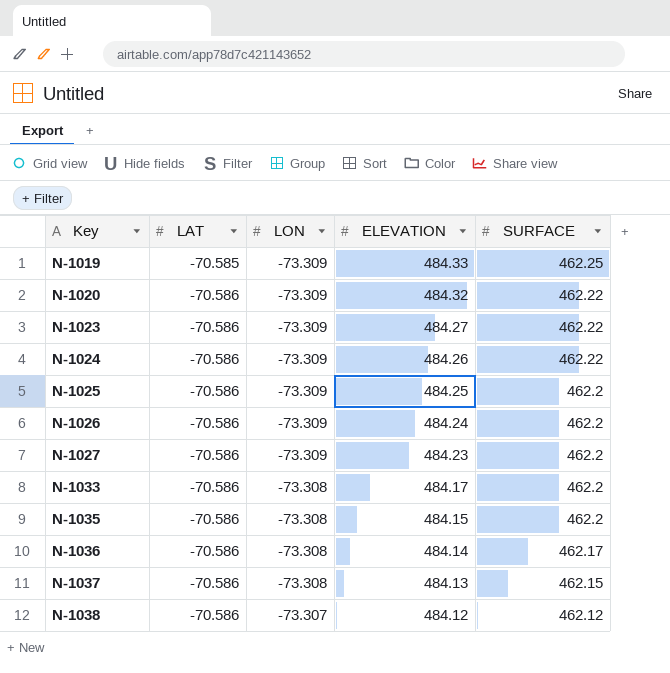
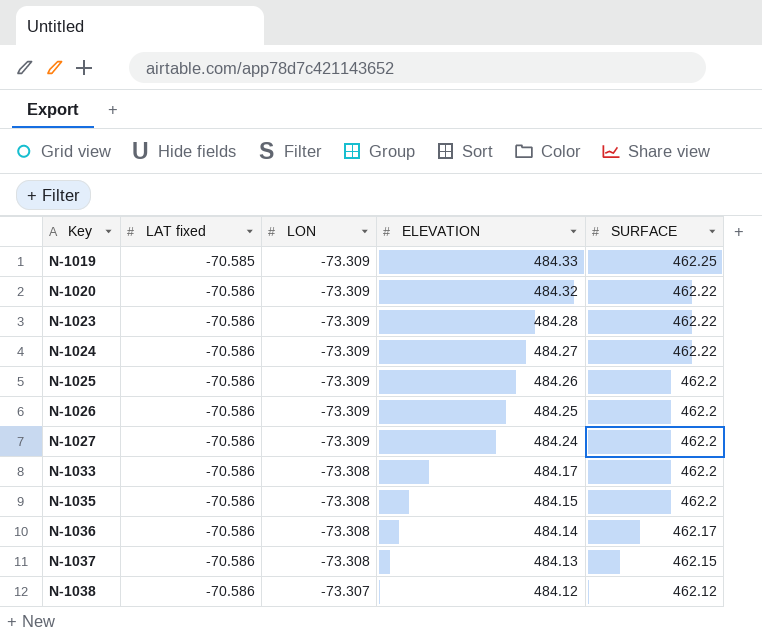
column name: LAT -> LAT fixed
N-1023 | ELEVATION: 484.27 -> 484.28
N-1024 | ELEVATION: 484.26 -> 484.27
N-1025 | ELEVATION: 484.25 -> 484.26
N-1026 | ELEVATION: 484.24 -> 484.25
N-1027 | ELEVATION: 484.23 -> 484.24

